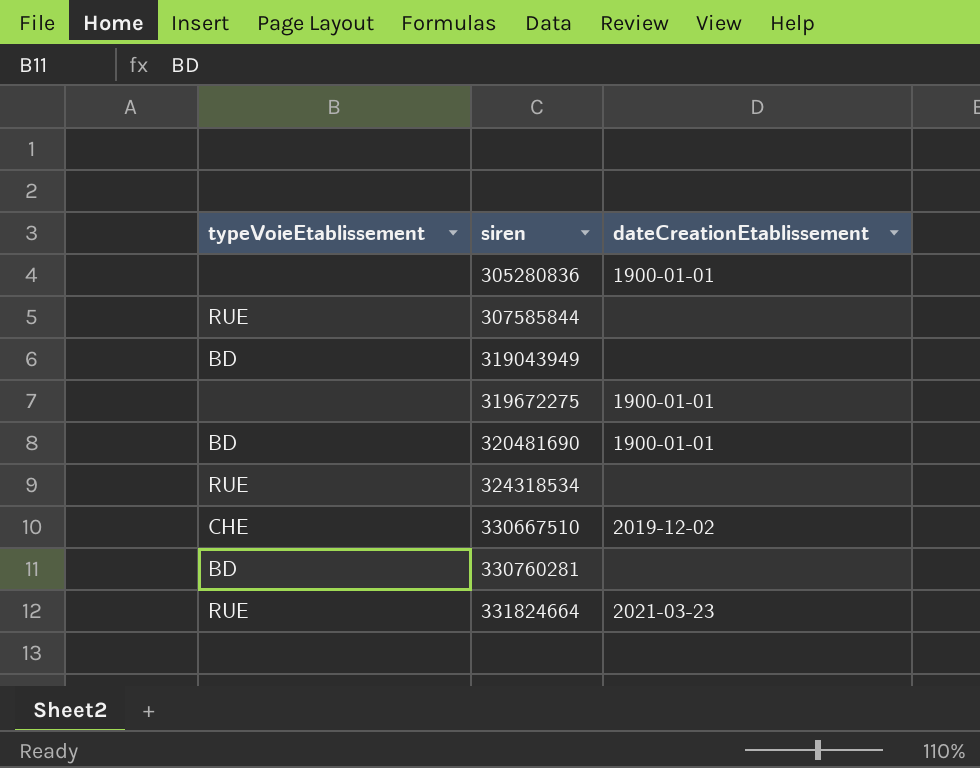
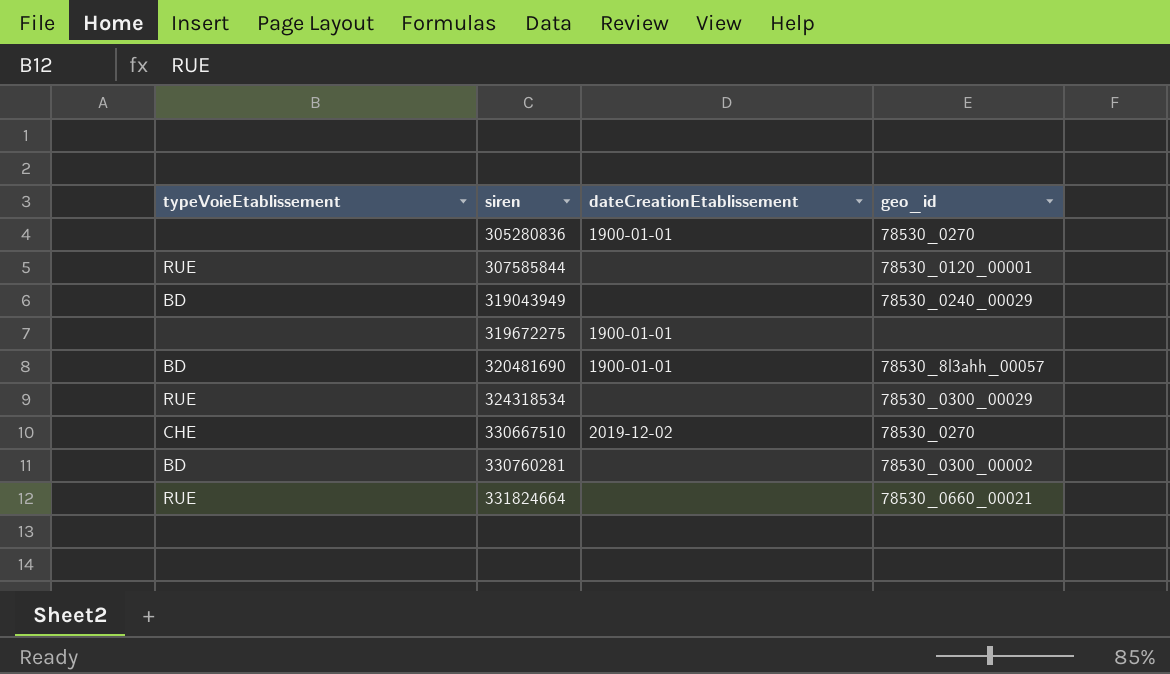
column geo_id | position: none -> 4
331824664 | dateCreationEtablissement: 2021-03-23 -> none

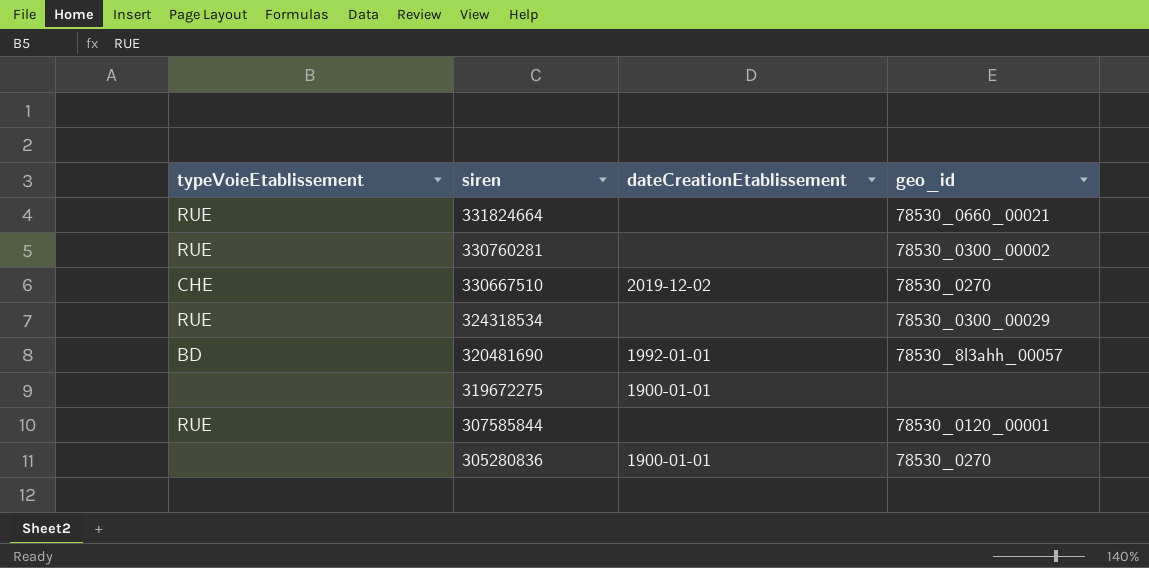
row order: siren ascending -> siren descending
row 319043949: BD | none | 78530_0240_00029 -> none
330760281 | typeVoieEtablissement: BD -> RUE
320481690 | dateCreationEtablissement: 1900-01-01 -> 1992-01-01

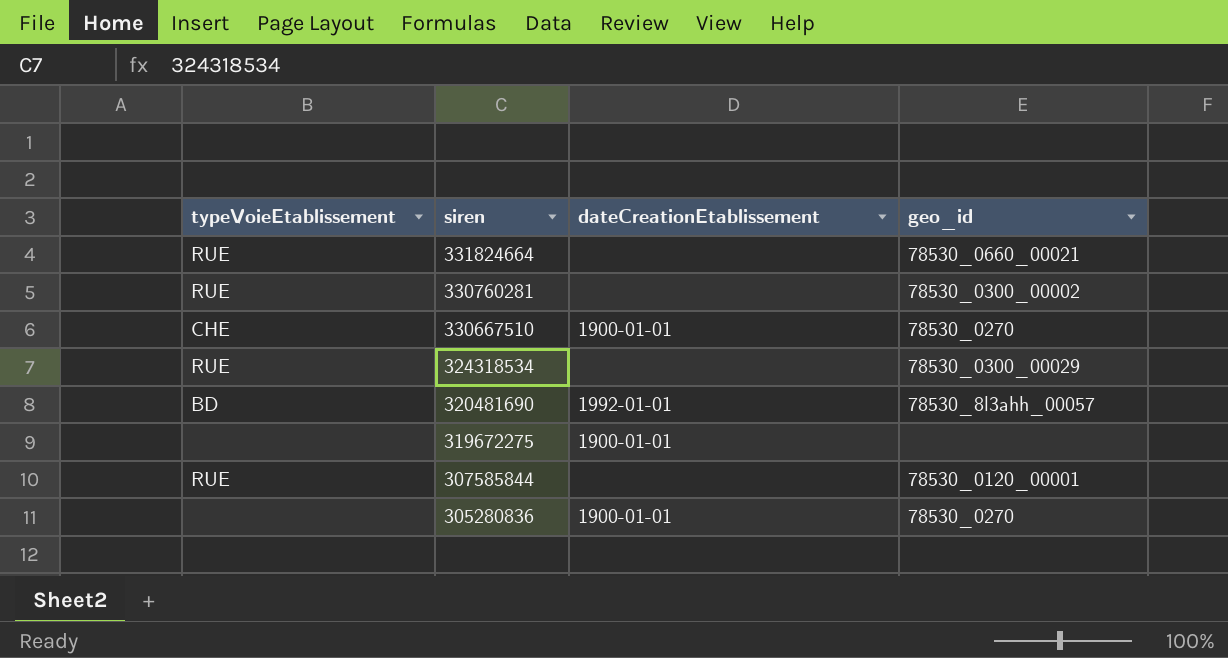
330667510 | dateCreationEtablissement: 2019-12-02 -> 1900-01-01

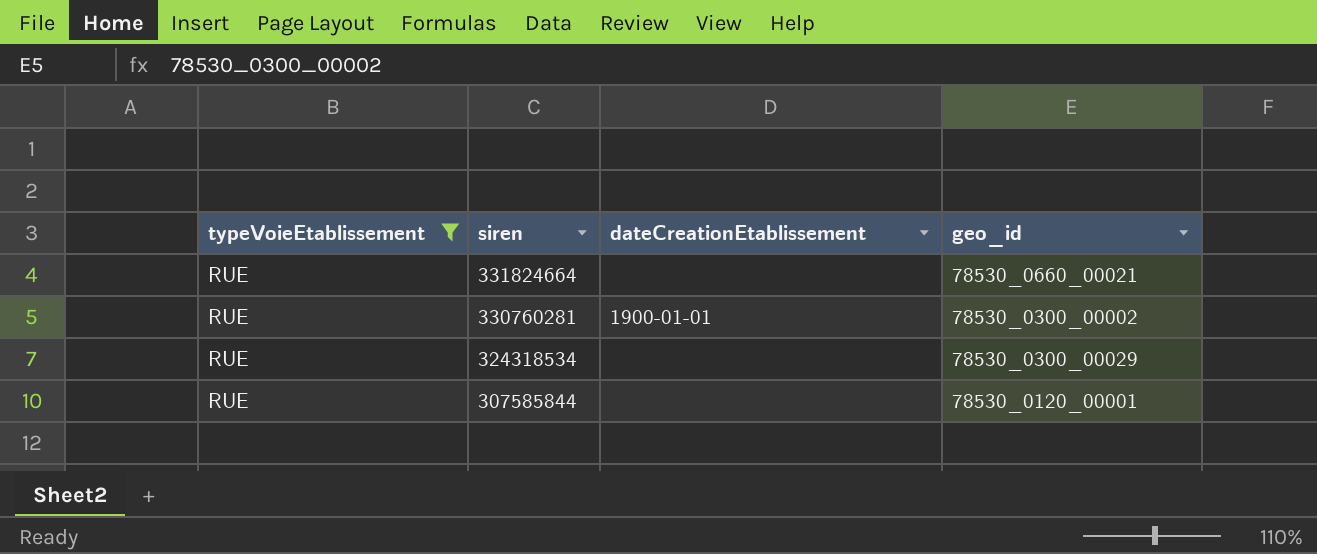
filter: none -> typeVoieEtablissement = RUE
330760281 | dateCreationEtablissement: none -> 1900-01-01

